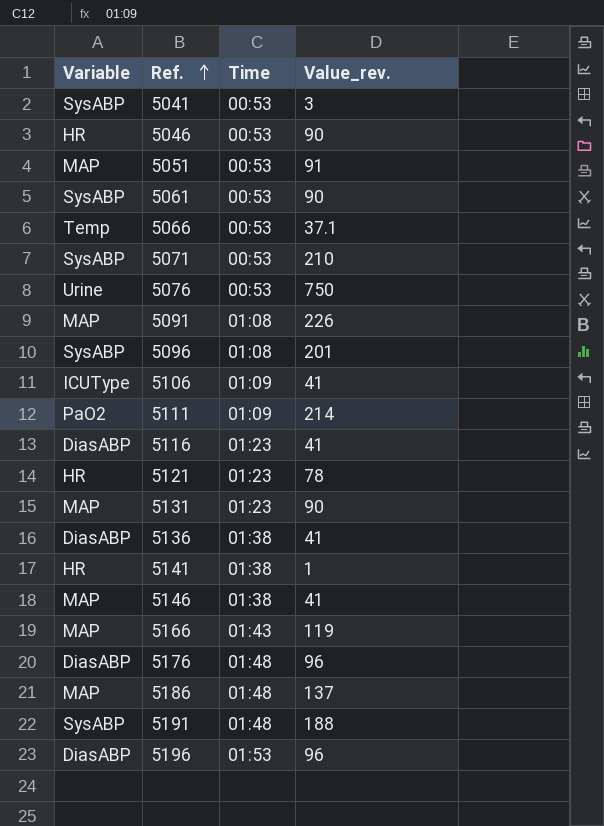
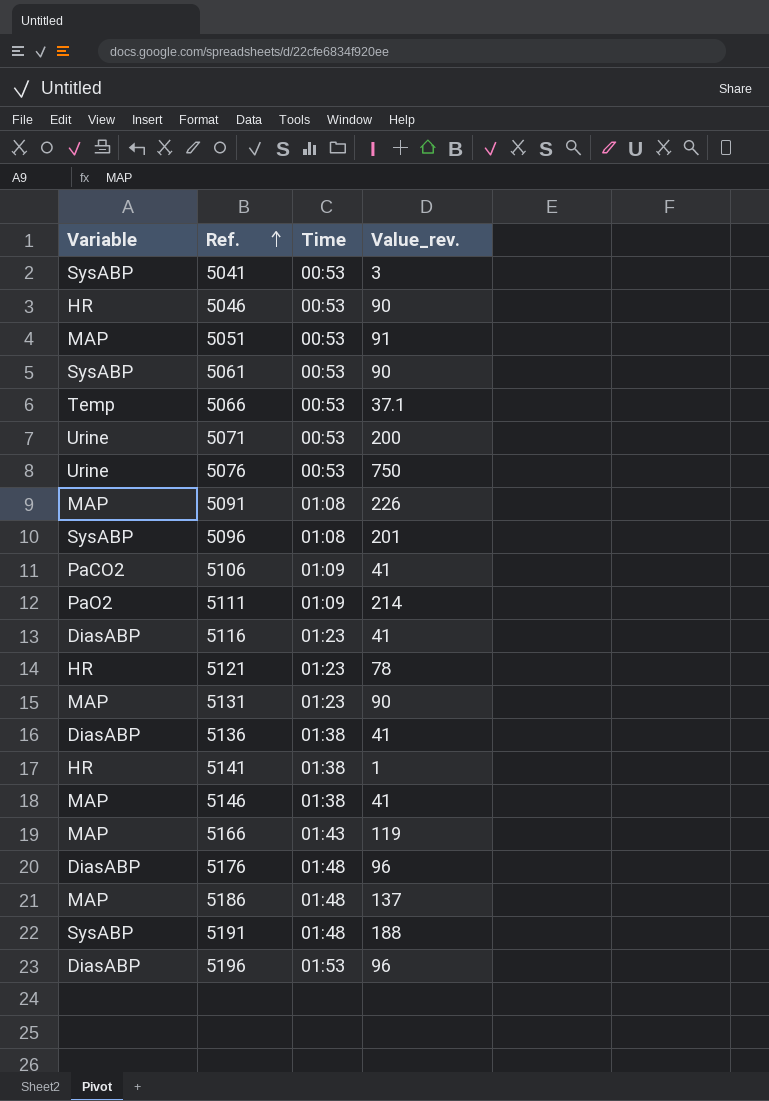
5071 | Variable: SysABP -> Urine
5071 | Value_rev.: 210 -> 200
5106 | Variable: ICUType -> PaCO2

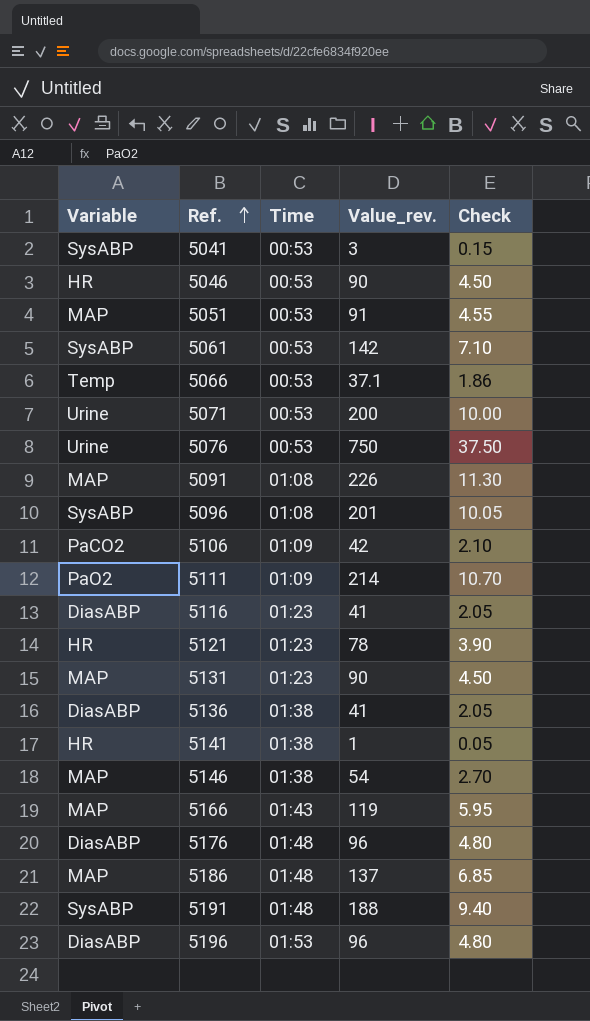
column Check | formula: none -> [Value_rev.] * 0.05
5061 | Value_rev.: 90 -> 142
5106 | Value_rev.: 41 -> 42
5146 | Value_rev.: 41 -> 54

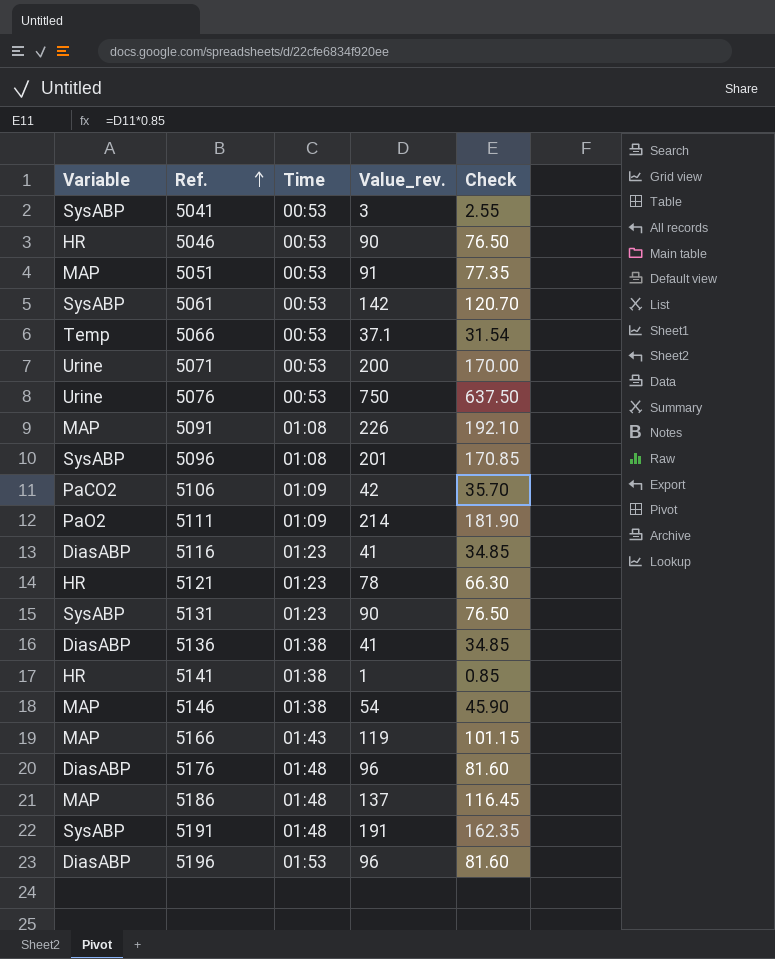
column Check | formula: [Value_rev.] * 0.05 -> [Value_rev.] * 0.85
5131 | Variable: MAP -> SysABP
5191 | Value_rev.: 188 -> 191

